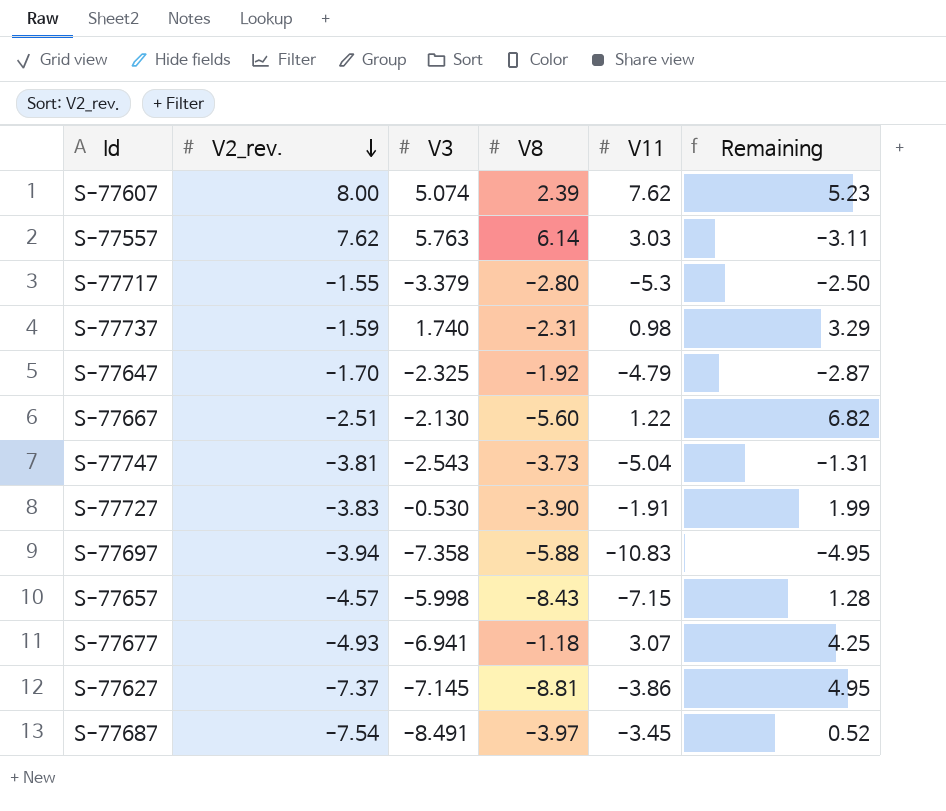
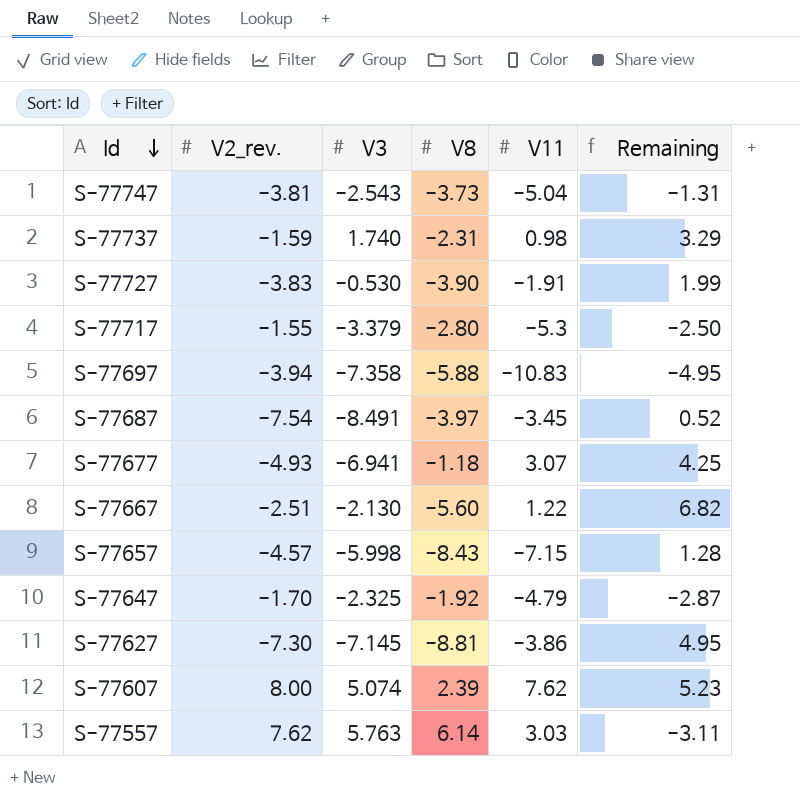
row order: V2_rev. descending -> Id descending
S-77627 | V2_rev.: -7.37 -> -7.30

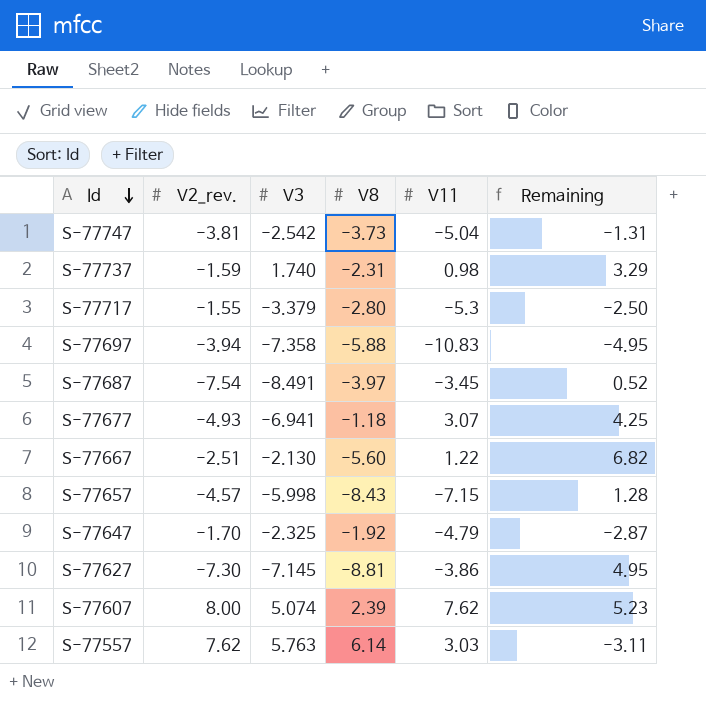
row S-77727: -3.83 | -0.530 | -3.90 | -1.91 | 1.99 -> none
S-77747 | V3: -2.543 -> -2.542

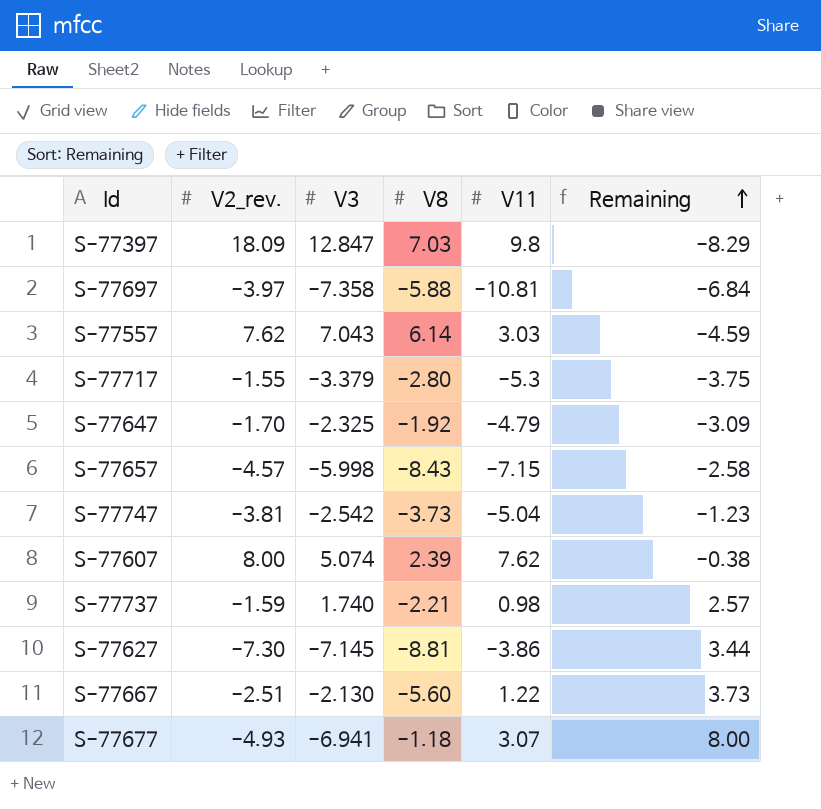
row order: Id descending -> Remaining ascending
column Remaining | formula: [V11] - [V8] -> [V11] - [V2_rev.]
row S-77687: -7.54 | -8.491 | -3.97 | -3.45 | 0.52 -> none
row S-77397: none -> 18.09 | 12.847 | 7.03 | 9.8 | -8.29
S-77697 | V2_rev.: -3.94 -> -3.97
S-77697 | V11: -10.83 -> -10.81
S-77557 | V3: 5.763 -> 7.043
S-77737 | V8: -2.31 -> -2.21

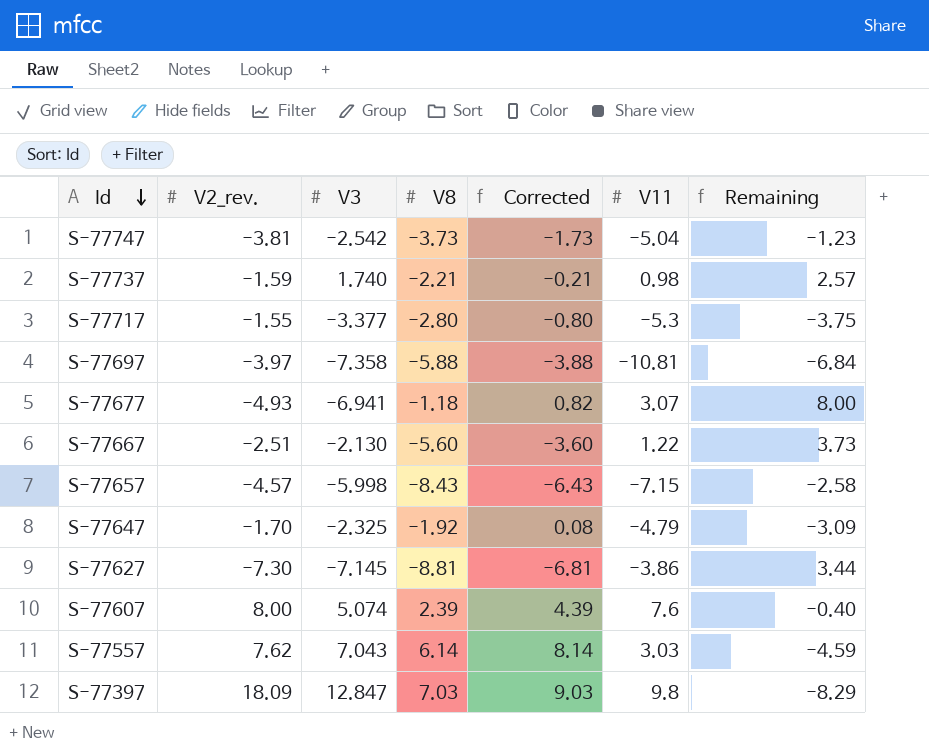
row order: Remaining ascending -> Id descending
column Corrected | formula: none -> [V8] + 2
S-77717 | V3: -3.379 -> -3.377
S-77607 | V11: 7.62 -> 7.6
S-77607 | Remaining: -0.38 -> -0.40

